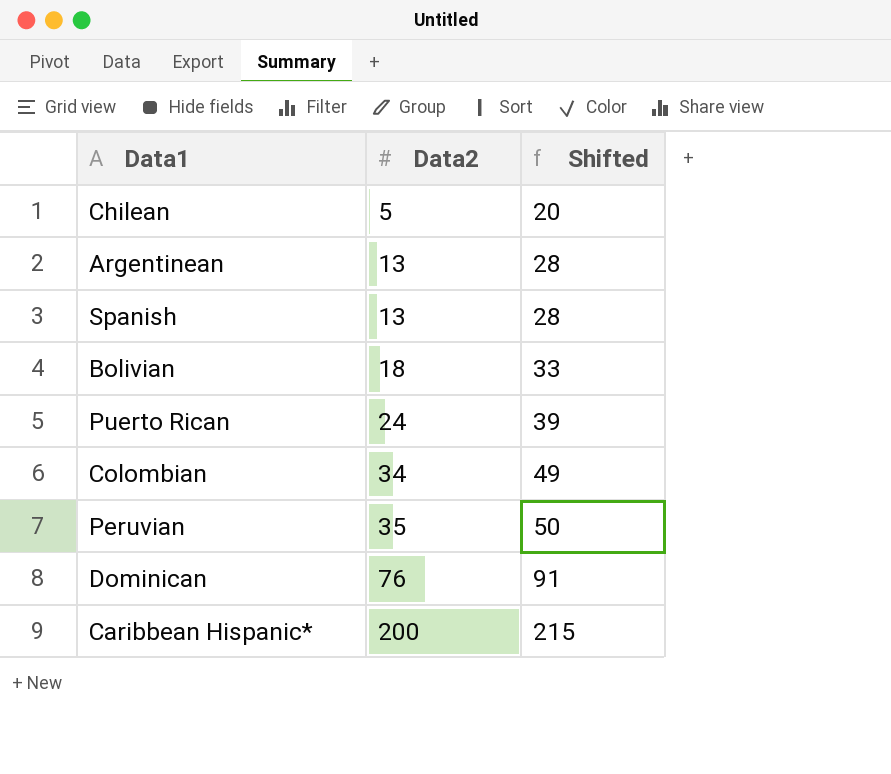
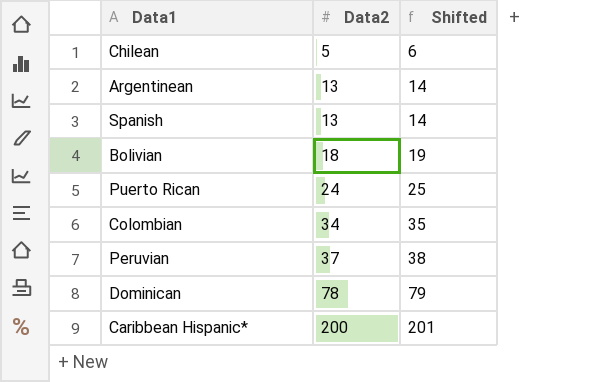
column Shifted | formula: [Data2] + 15 -> [Data2] + 1
Peruvian | Data2: 35 -> 37
Dominican | Data2: 76 -> 78

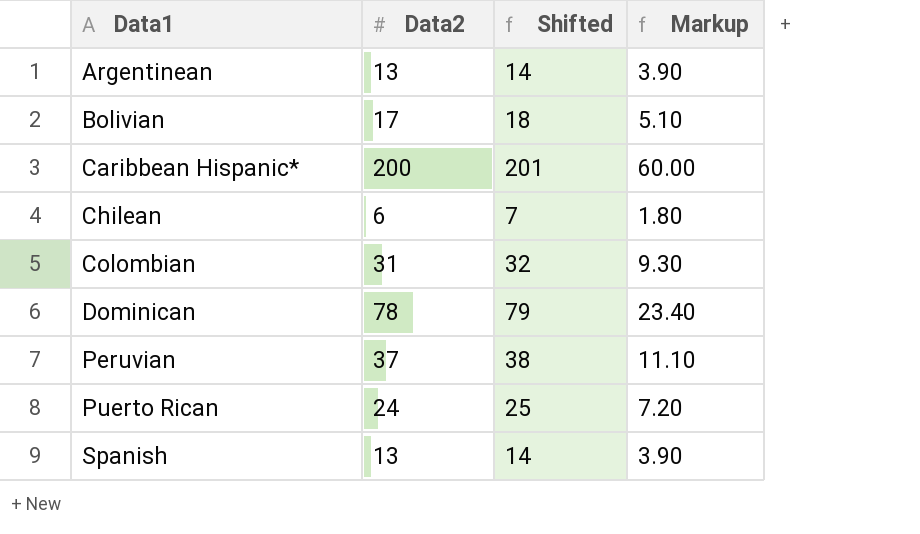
row order: Data2 ascending -> Data1 ascending
column Markup | formula: none -> [Data2] * 0.3
Bolivian | Data2: 18 -> 17
Bolivian | Shifted: 19 -> 18
Chilean | Data2: 5 -> 6
Chilean | Shifted: 6 -> 7
Colombian | Data2: 34 -> 31
Colombian | Shifted: 35 -> 32

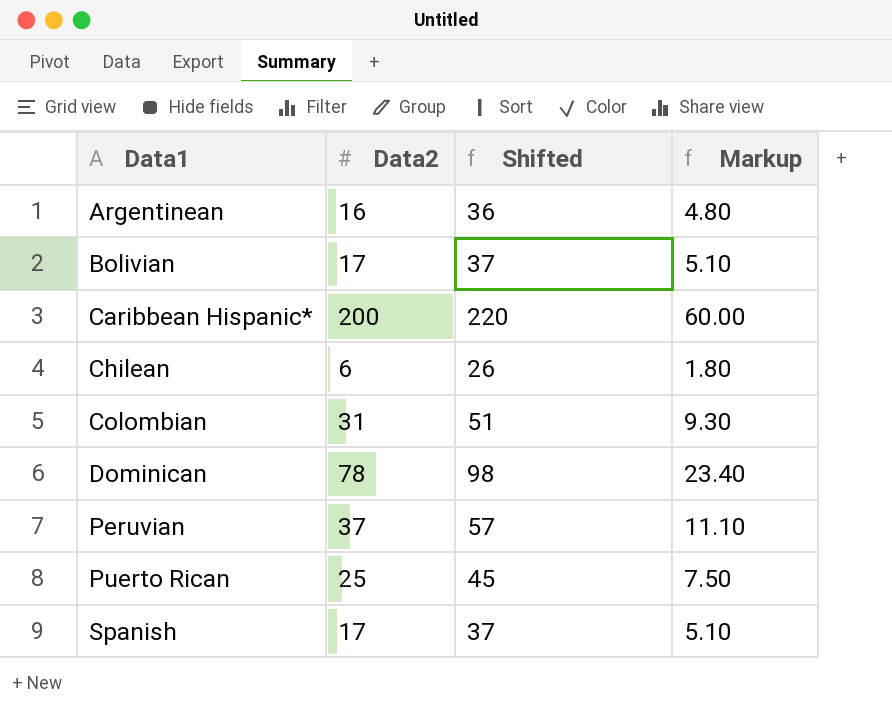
column Shifted | formula: [Data2] + 1 -> [Data2] + 20
Argentinean | Data2: 13 -> 16
Argentinean | Markup: 3.90 -> 4.80
Puerto Rican | Data2: 24 -> 25
Puerto Rican | Markup: 7.20 -> 7.50
Spanish | Data2: 13 -> 17
Spanish | Markup: 3.90 -> 5.10

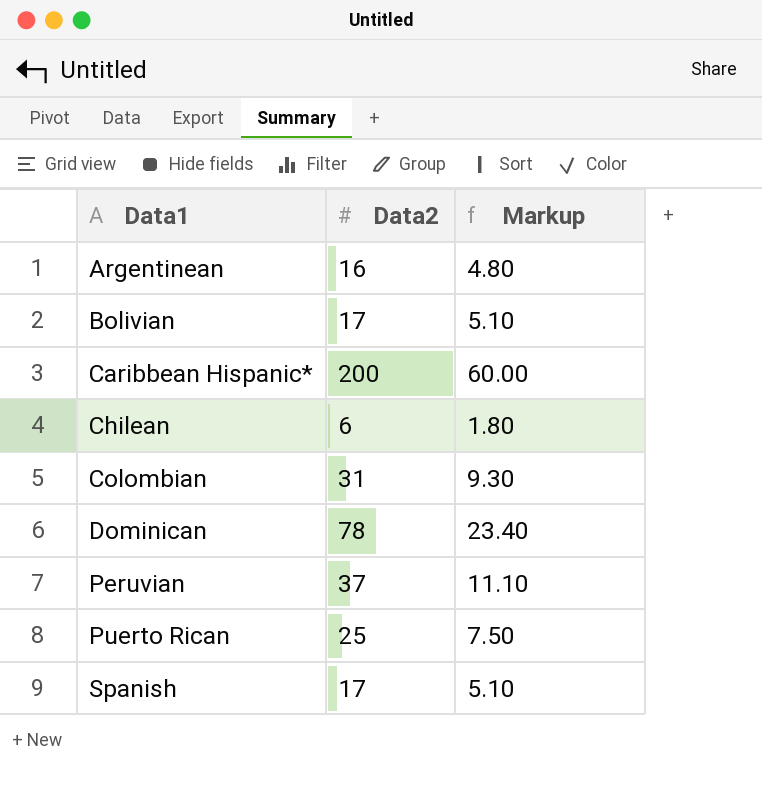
column Shifted | formula: [Data2] + 20 -> none

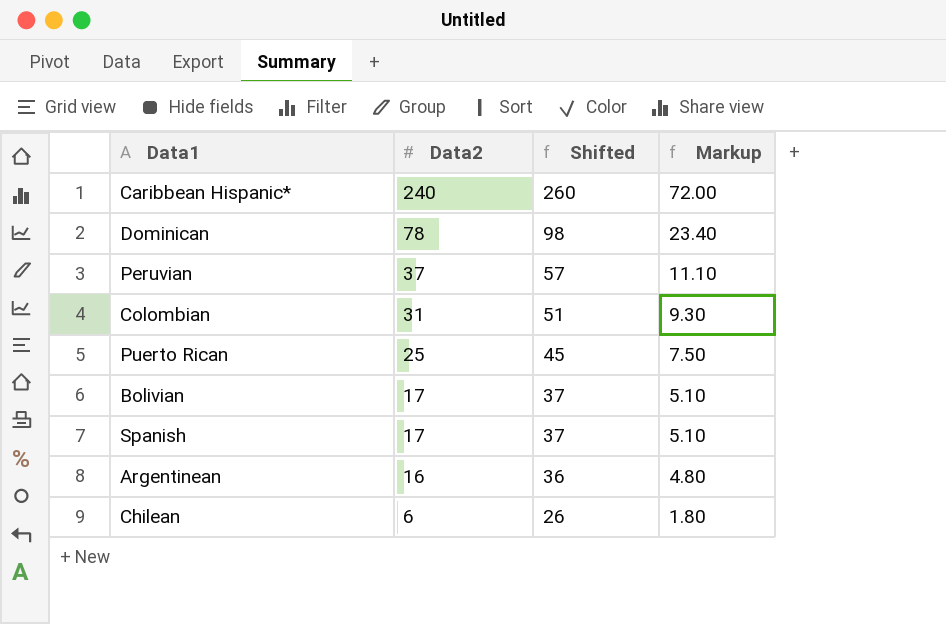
row order: Data1 ascending -> Data2 descending
column Shifted | formula: none -> [Data2] + 20
Caribbean Hispanic* | Data2: 200 -> 240
Caribbean Hispanic* | Markup: 60.00 -> 72.00

